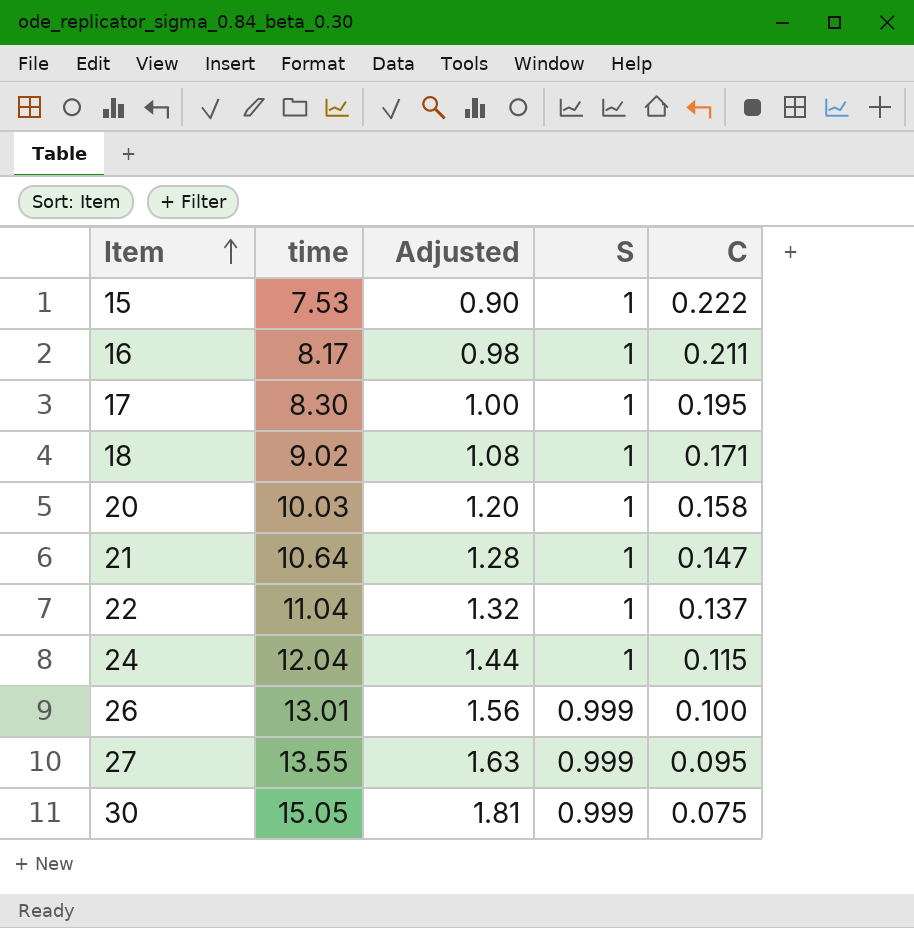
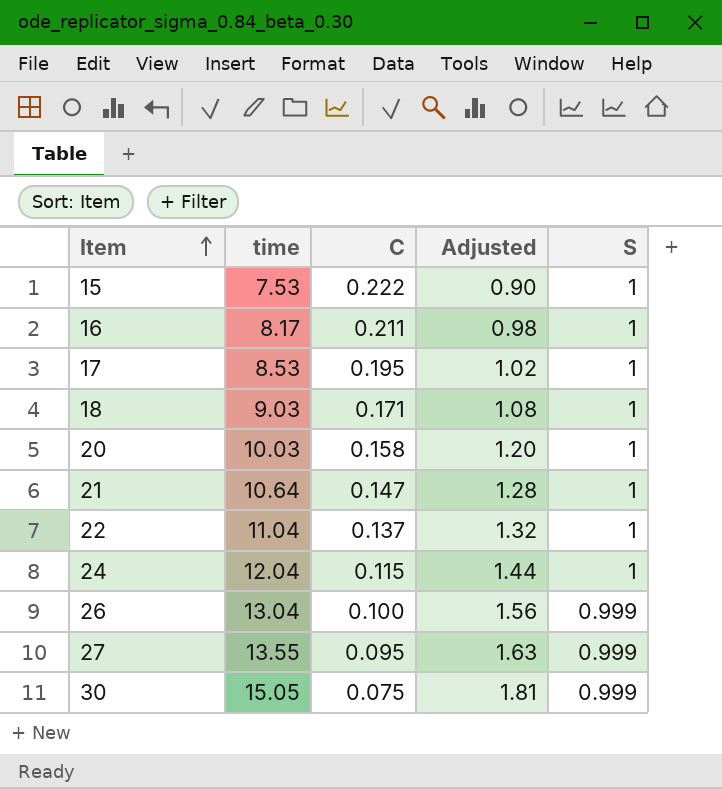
column C | position: 5 -> 3
17 | time: 8.30 -> 8.53
17 | Adjusted: 1.00 -> 1.02
18 | time: 9.02 -> 9.03
26 | time: 13.01 -> 13.04

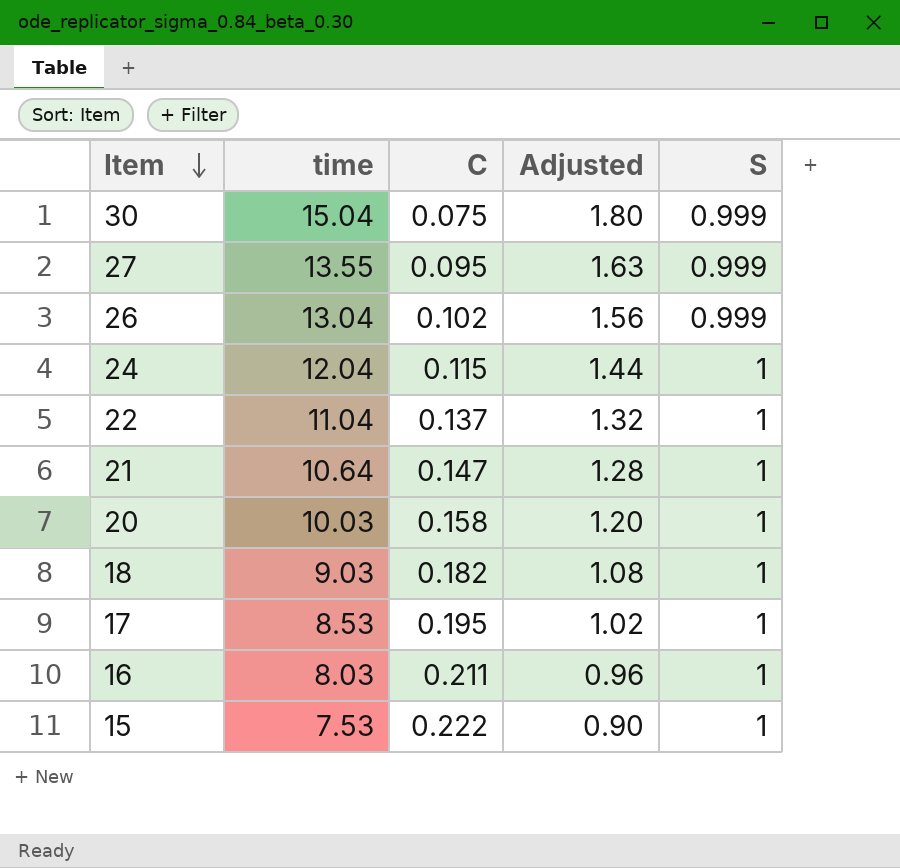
row order: Item ascending -> Item descending
30 | time: 15.05 -> 15.04
30 | Adjusted: 1.81 -> 1.80
26 | C: 0.100 -> 0.102
18 | C: 0.171 -> 0.182
16 | time: 8.17 -> 8.03
16 | Adjusted: 0.98 -> 0.96

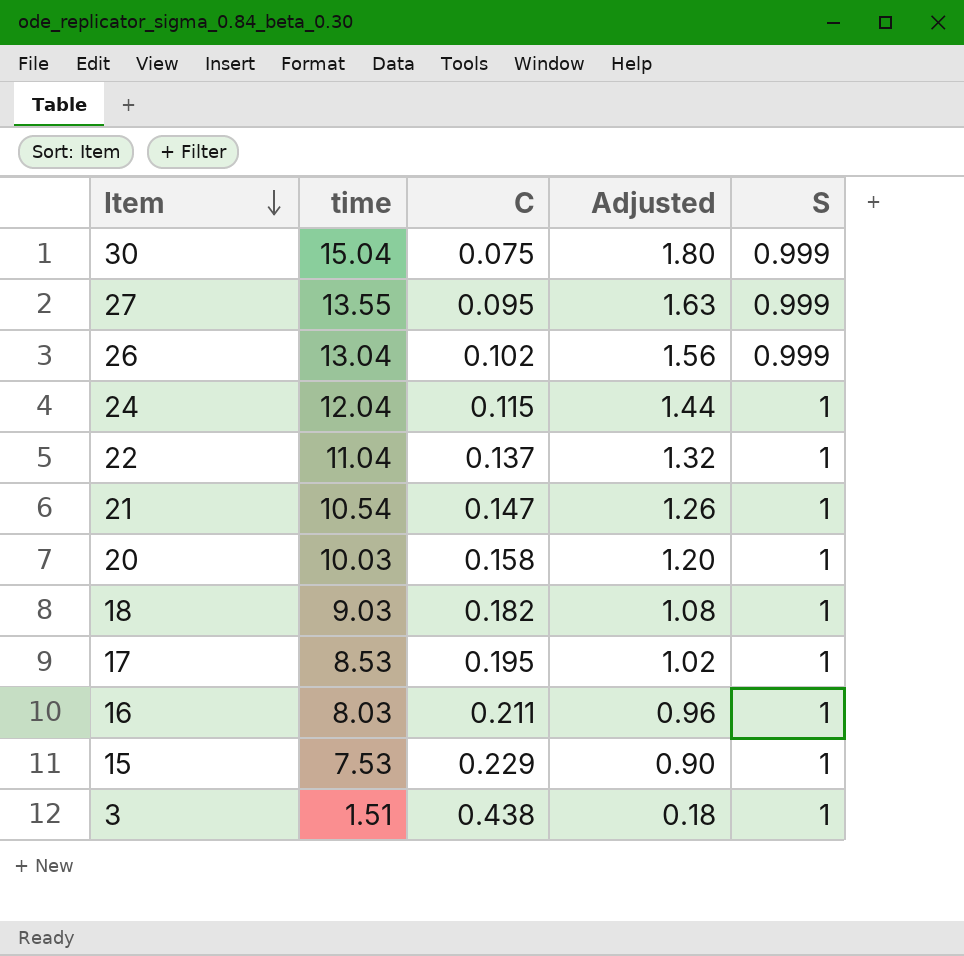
21 | time: 10.64 -> 10.54
21 | Adjusted: 1.28 -> 1.26
15 | C: 0.222 -> 0.229
row 3: none -> 1.51 | 0.438 | 0.18 | 1

